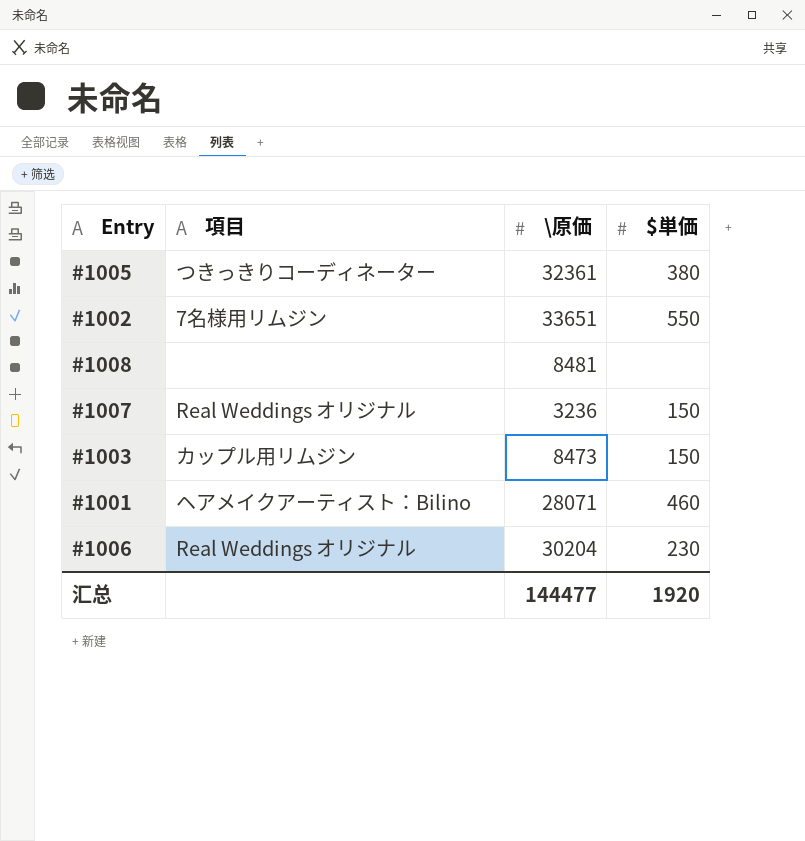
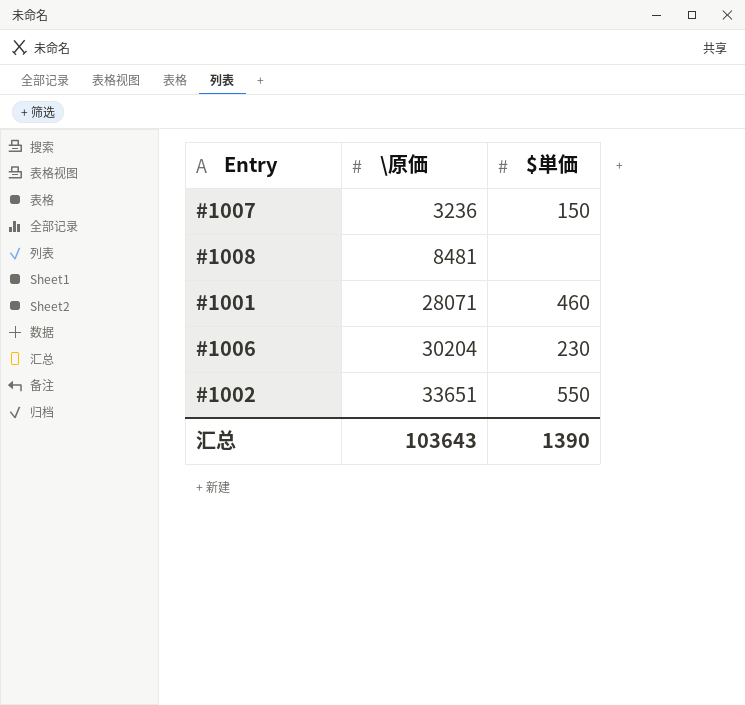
row order: none -> \原価 ascending
column 項目 | position: 2 -> none
row #1005: つきっきりコーディネーター | 32361 | 380 -> none
row #1003: カップル用リムジン | 8473 | 150 -> none
汇总 | \原価: 144477 -> 103643
汇总 | $単価: 1920 -> 1390

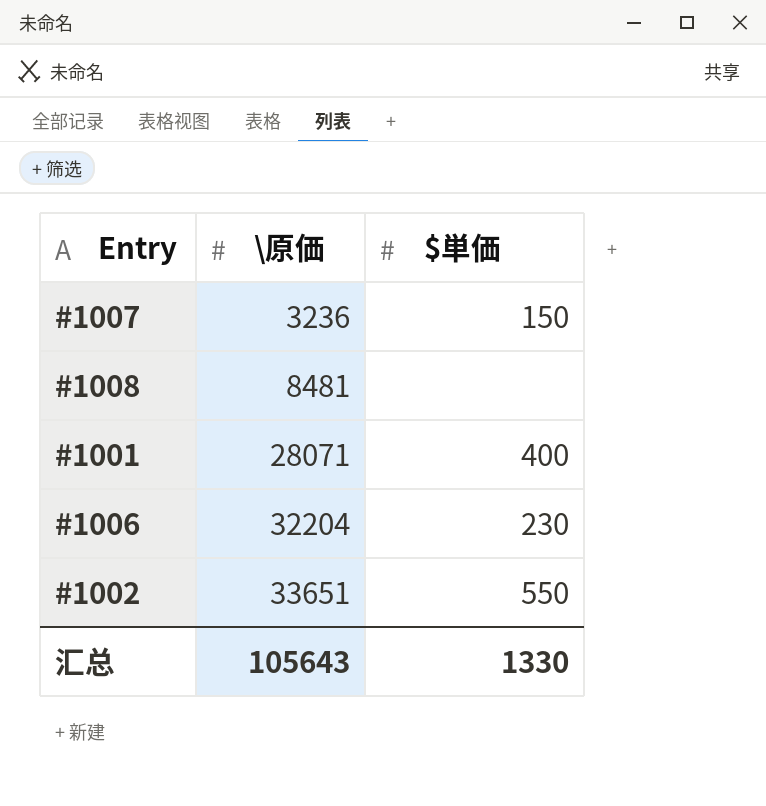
#1001 | $単価: 460 -> 400
#1006 | \原価: 30204 -> 32204
汇总 | \原価: 103643 -> 105643
汇总 | $単価: 1390 -> 1330

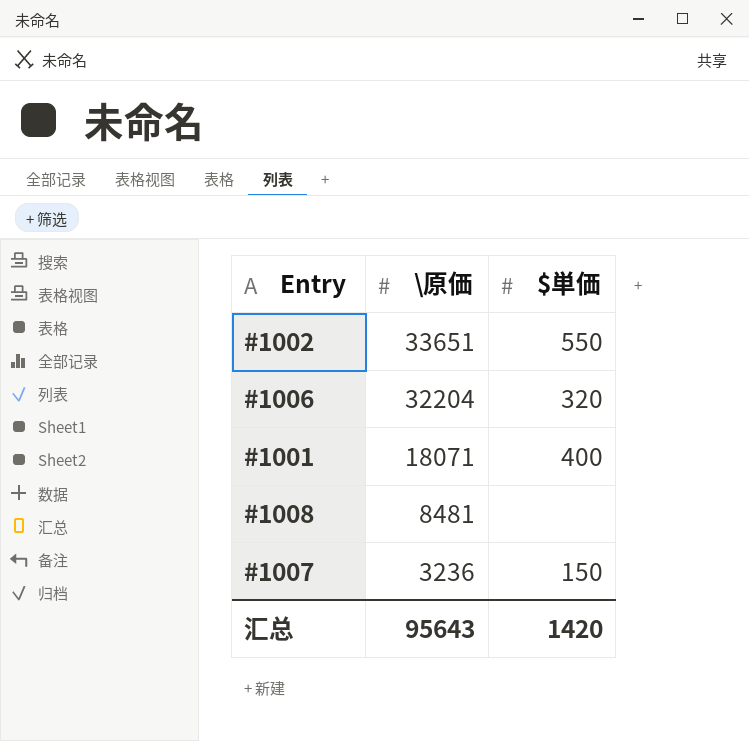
row order: \原価 ascending -> \原価 descending
#1006 | $単価: 230 -> 320
#1001 | \原価: 28071 -> 18071
汇总 | \原価: 105643 -> 95643
汇总 | $単価: 1330 -> 1420

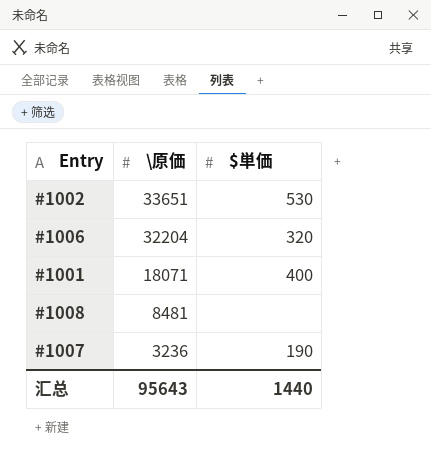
#1002 | $単価: 550 -> 530
#1007 | $単価: 150 -> 190
汇总 | $単価: 1420 -> 1440

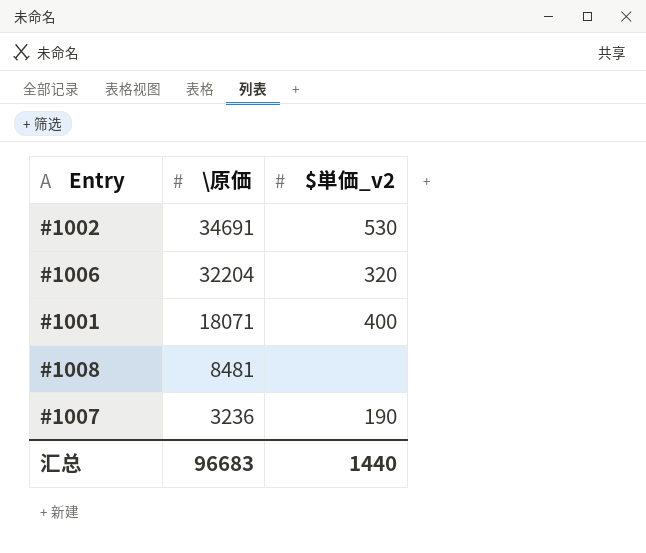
column name: $単価 -> $単価_v2
#1002 | \原価: 33651 -> 34691
汇总 | \原価: 95643 -> 96683

